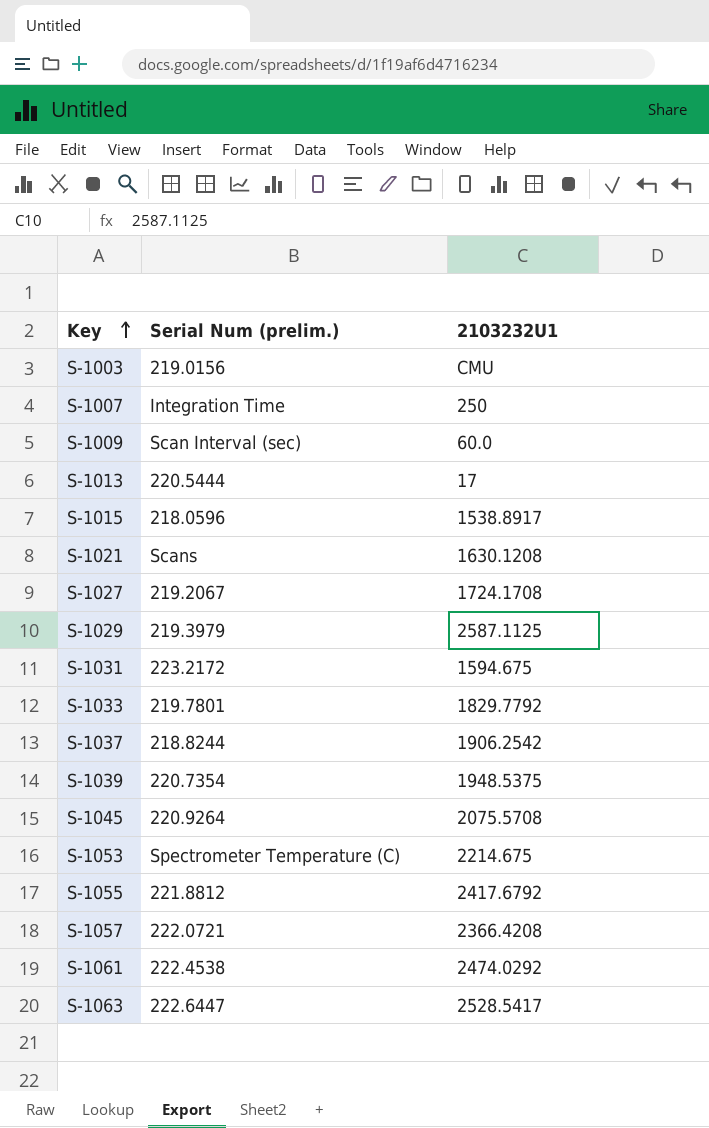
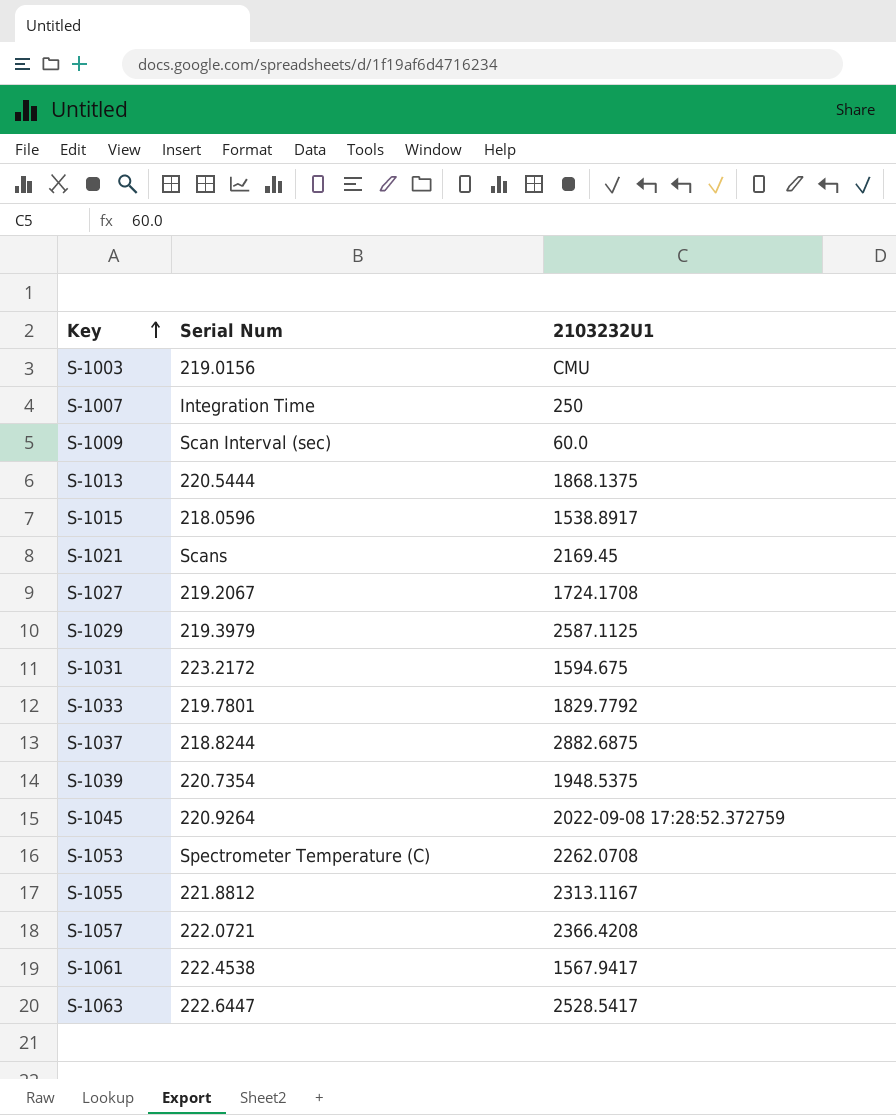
column name: Serial Num (prelim.) -> Serial Num
S-1013 | 2103232U1: 17 -> 1868.1375
S-1021 | 2103232U1: 1630.1208 -> 2169.45
S-1037 | 2103232U1: 1906.2542 -> 2882.6875
S-1045 | 2103232U1: 2075.5708 -> 2022-09-08 17:28:52.372759
S-1053 | 2103232U1: 2214.675 -> 2262.0708
S-1055 | 2103232U1: 2417.6792 -> 2313.1167
S-1061 | 2103232U1: 2474.0292 -> 1567.9417

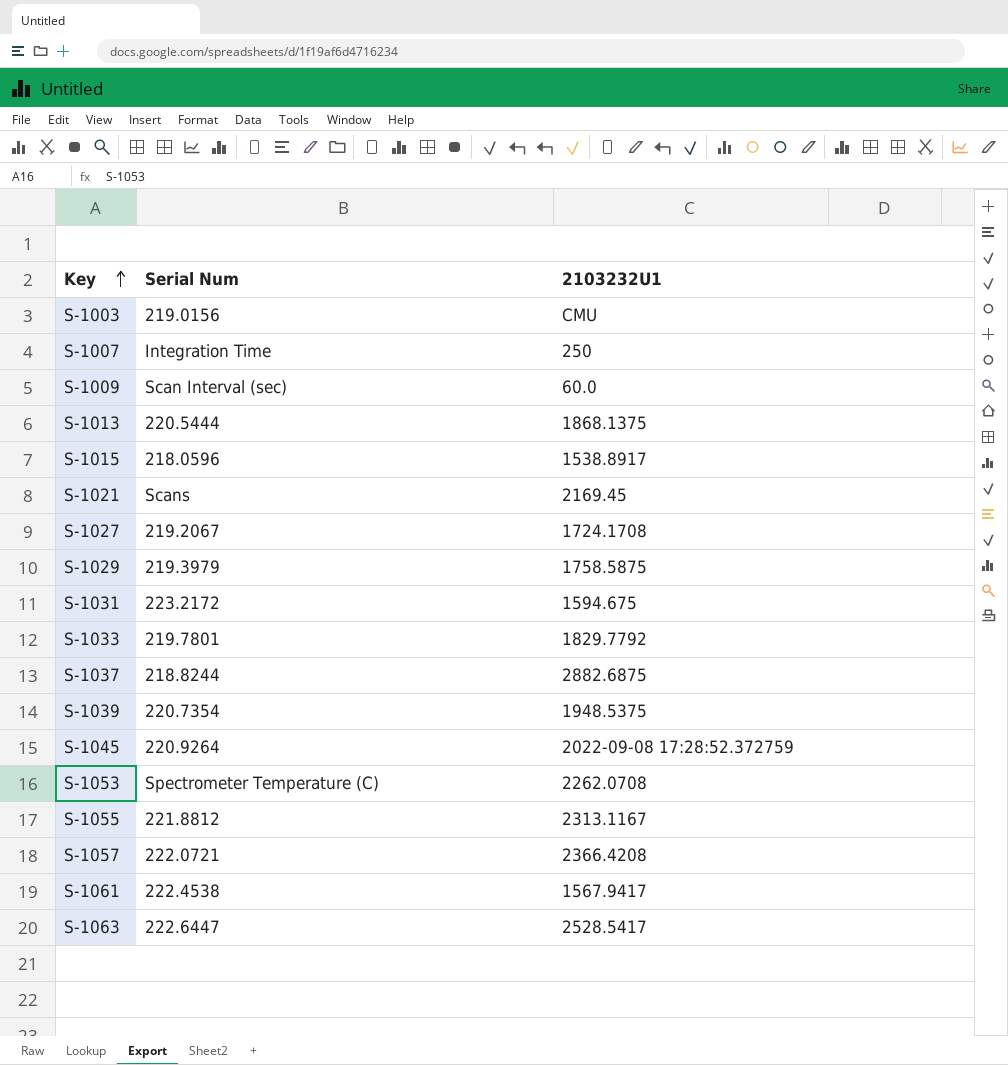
S-1029 | 2103232U1: 2587.1125 -> 1758.5875

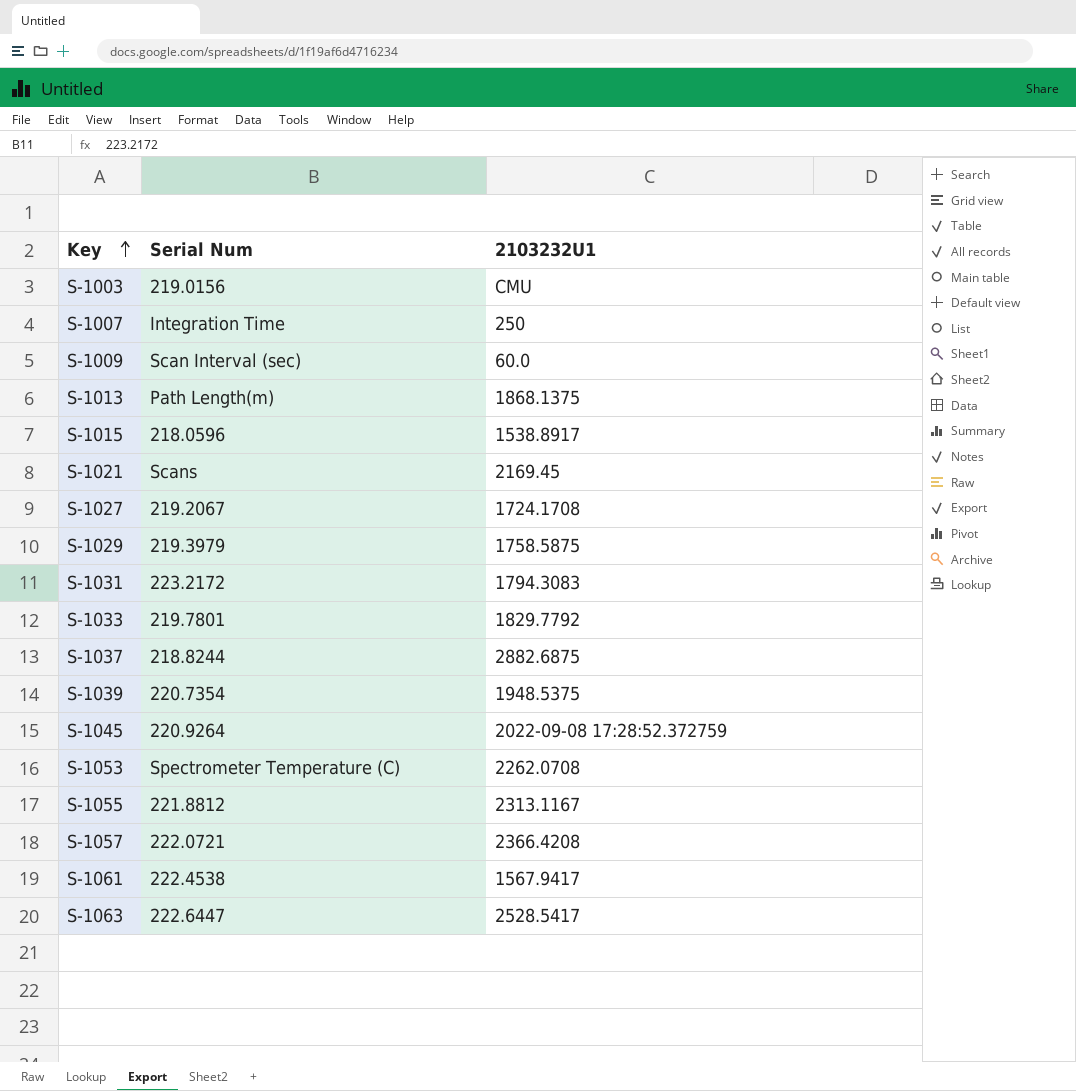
S-1013 | Serial Num: 220.5444 -> Path Length(m)
S-1031 | 2103232U1: 1594.675 -> 1794.3083

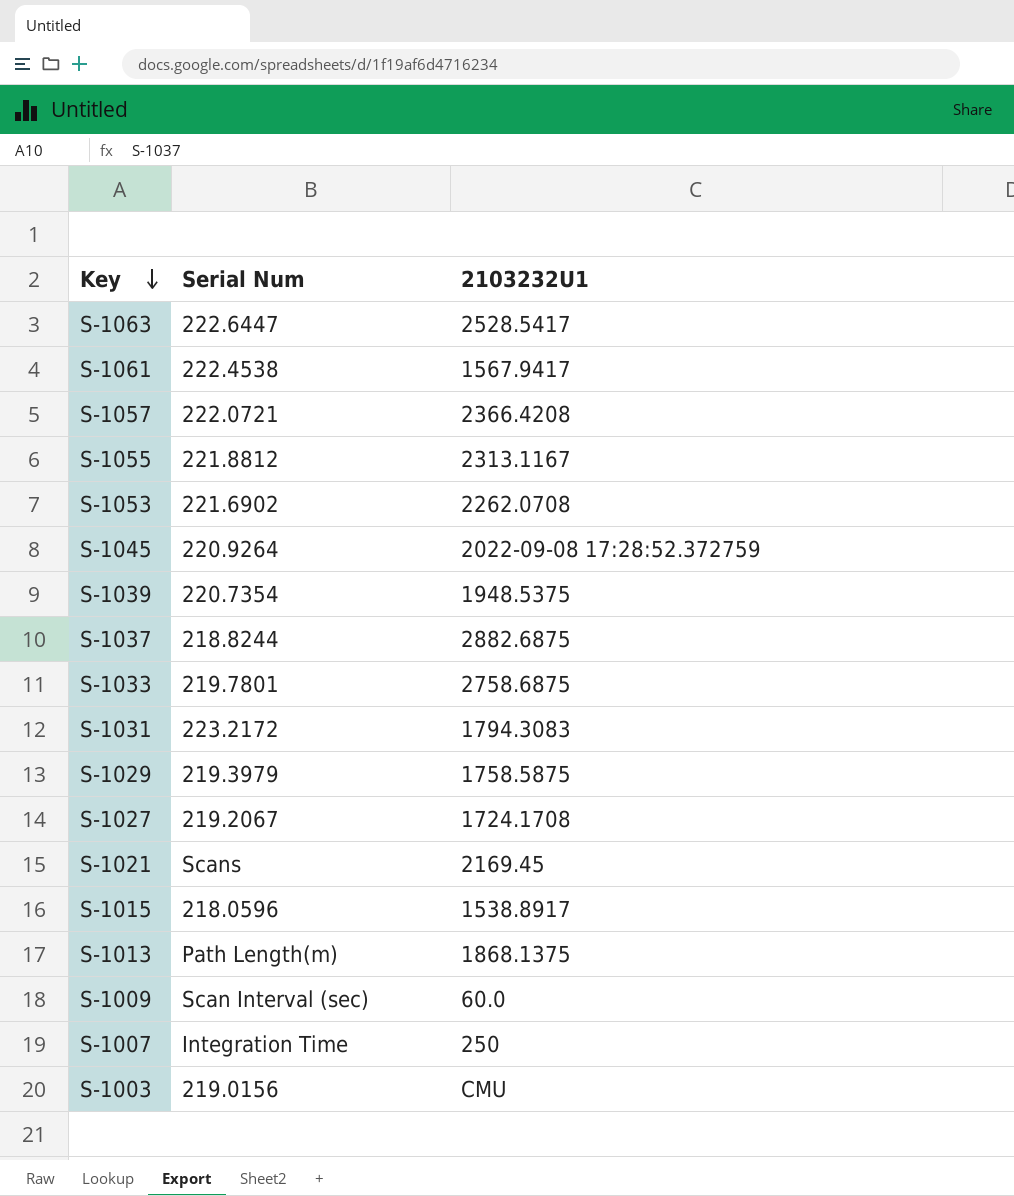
row order: Key ascending -> Key descending
S-1053 | Serial Num: Spectrometer Temperature (C) -> 221.6902
S-1033 | 2103232U1: 1829.7792 -> 2758.6875

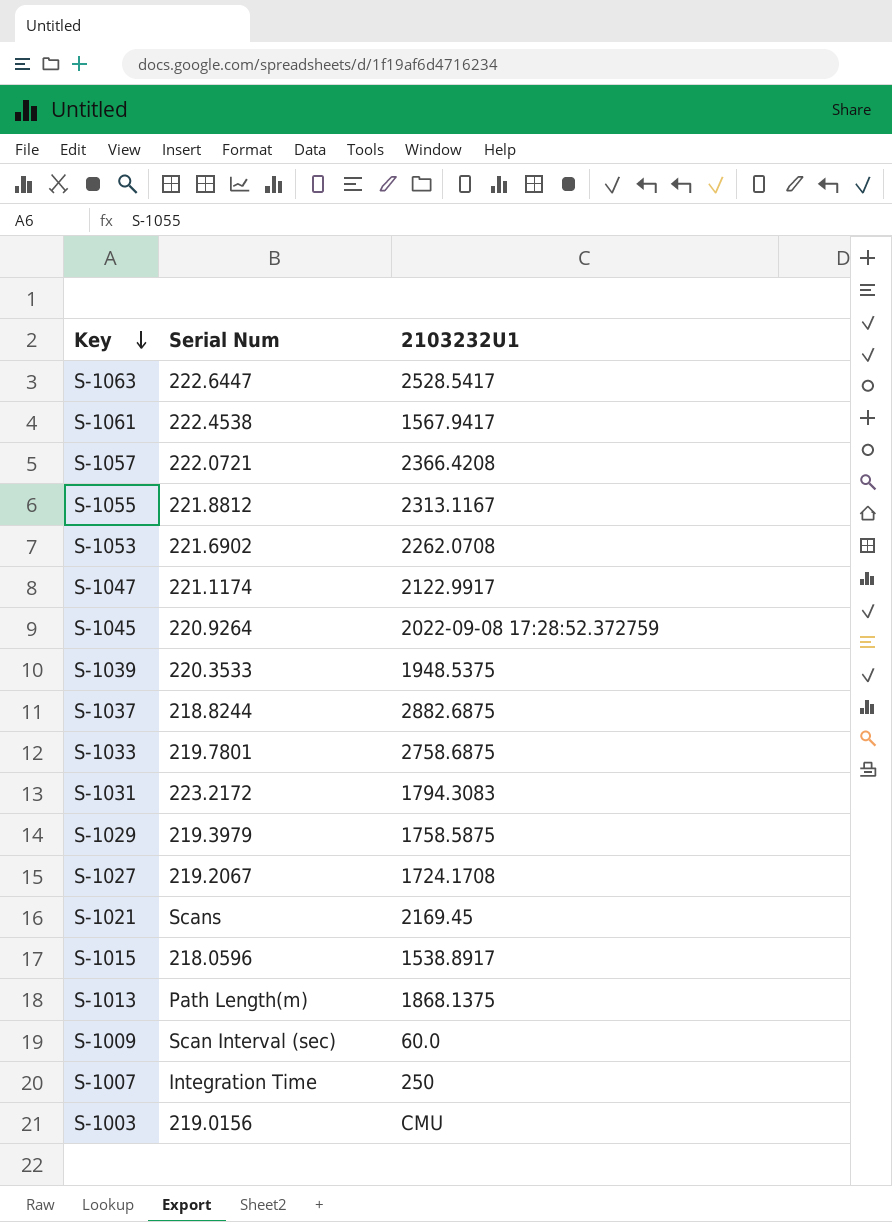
row S-1047: none -> 221.1174 | 2122.9917
S-1039 | Serial Num: 220.7354 -> 220.3533

